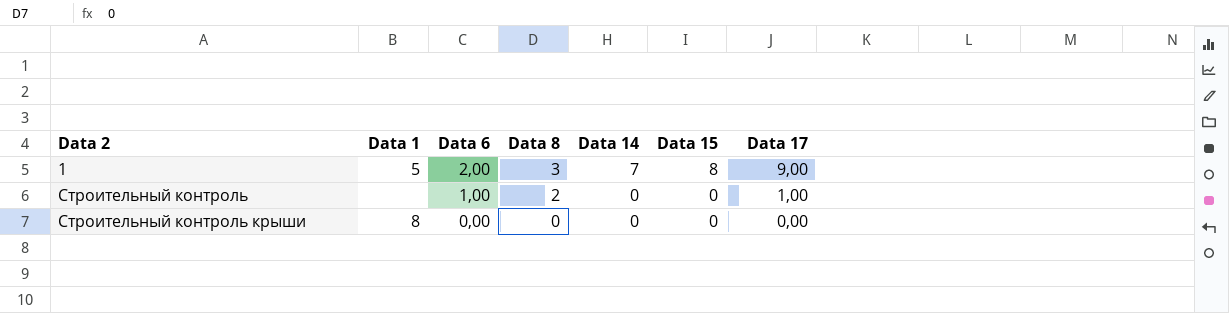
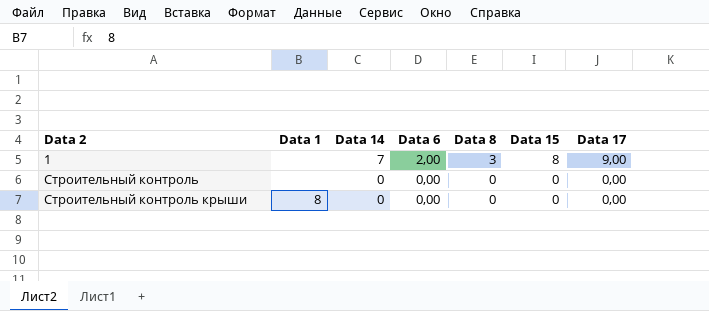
column Data 14 | position: 5 -> 3
1 | Data 1: 5 -> none
Строительный контроль | Data 6: 1,00 -> 0,00
Строительный контроль | Data 8: 2 -> 0
Строительный контроль | Data 17: 1,00 -> 0,00

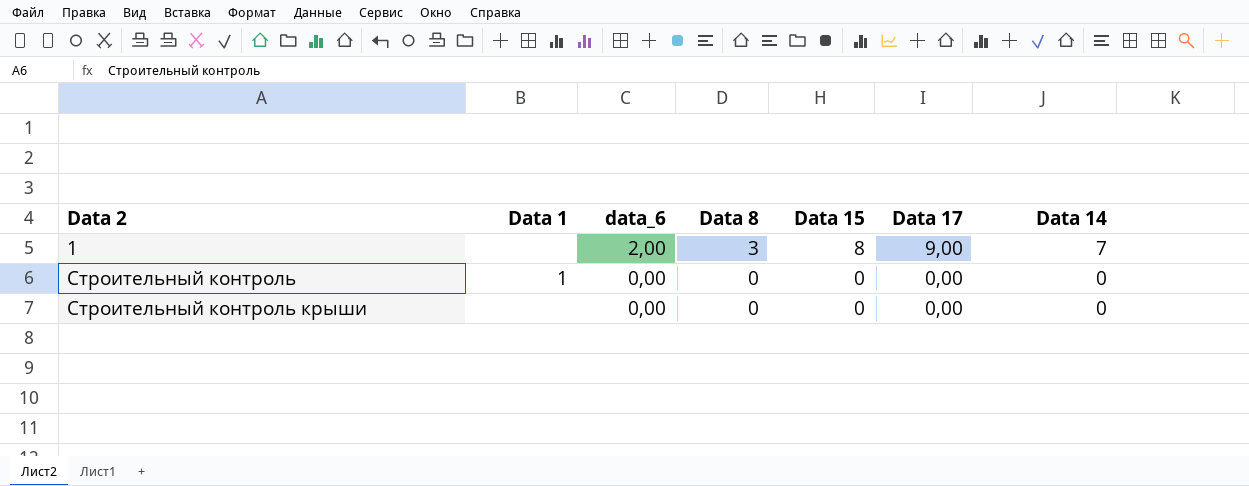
column name: Data 6 -> data_6
column Data 14 | position: 3 -> 7
Строительный контроль | Data 1: none -> 1
Строительный контроль крыши | Data 1: 8 -> none

